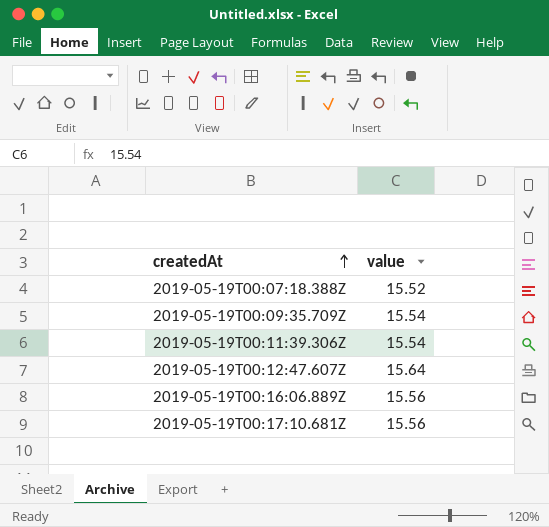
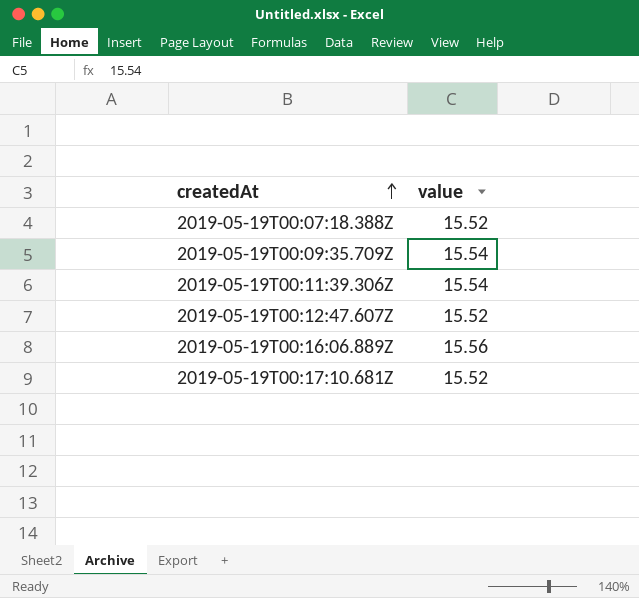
2019-05-19T00:12:47.607Z | value: 15.64 -> 15.52
2019-05-19T00:17:10.681Z | value: 15.56 -> 15.52

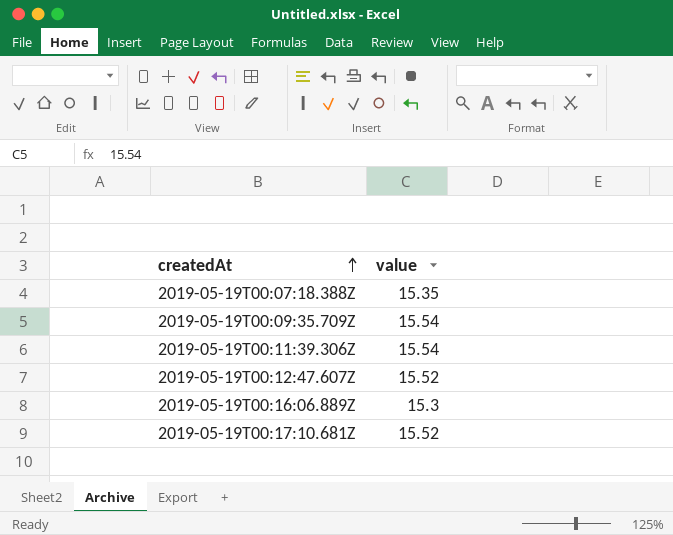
2019-05-19T00:07:18.388Z | value: 15.52 -> 15.35
2019-05-19T00:16:06.889Z | value: 15.56 -> 15.3

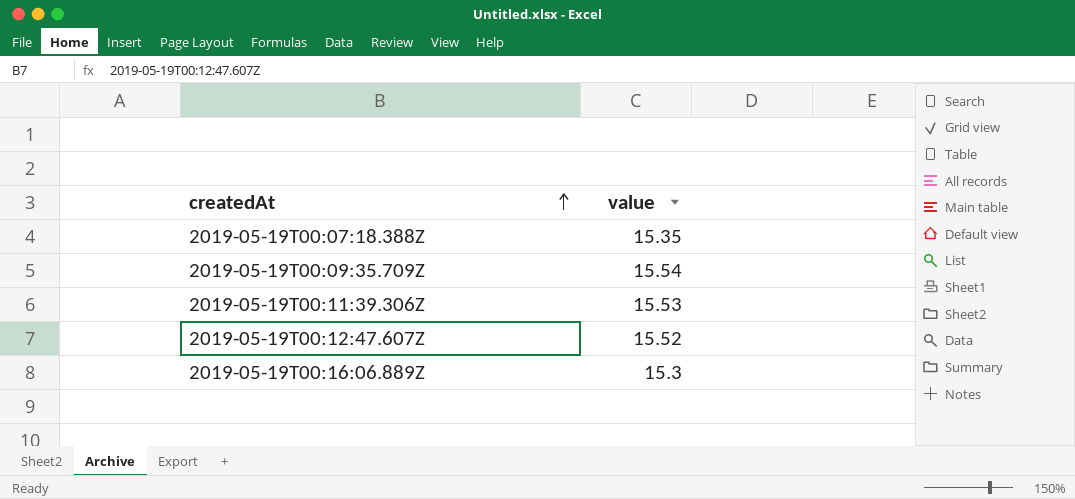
row 2019-05-19T00:17:10.681Z: 15.52 -> none
2019-05-19T00:11:39.306Z | value: 15.54 -> 15.53

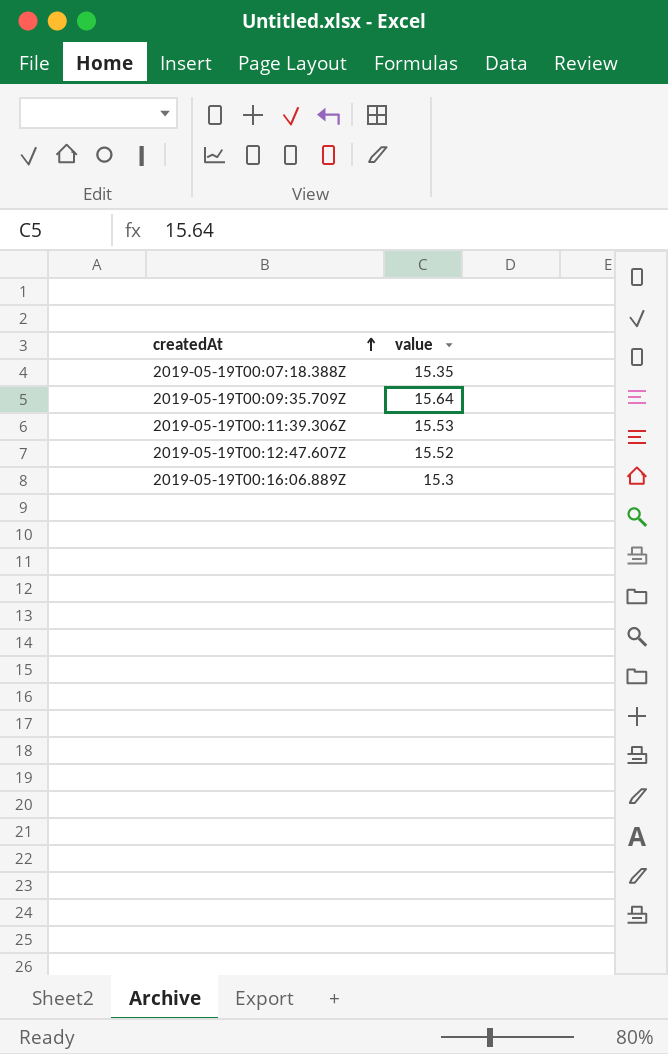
2019-05-19T00:09:35.709Z | value: 15.54 -> 15.64

